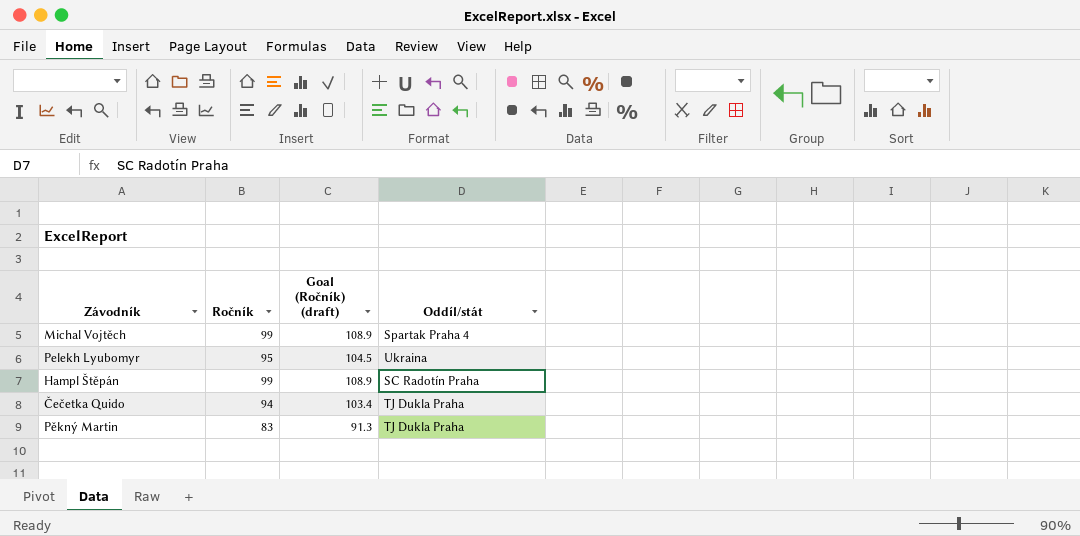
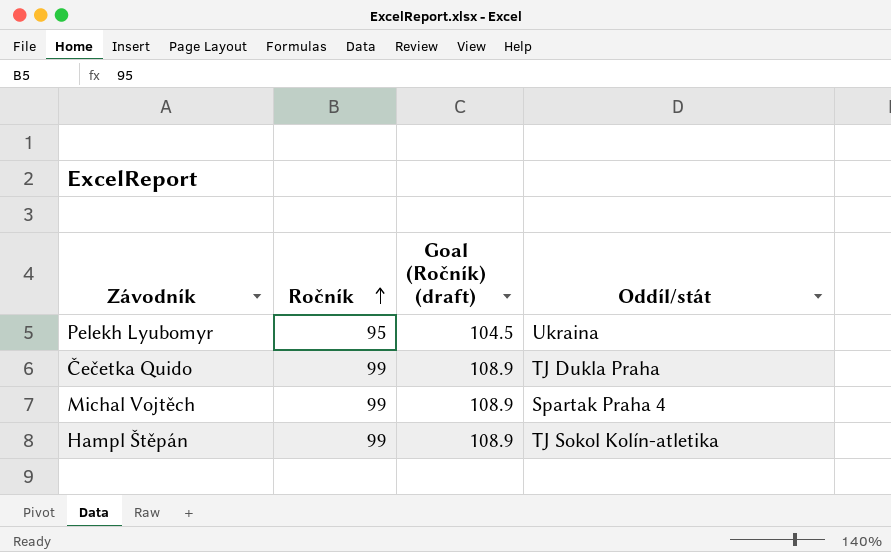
row order: none -> Ročník ascending
row Pěkný Martin: 83 | 91.3 | TJ Dukla Praha -> none
Čečetka Quido | Ročník: 94 -> 99
Čečetka Quido | Goal (Ročník) (draft): 103.4 -> 108.9
Hampl Štěpán | Oddíl/stát: SC Radotín Praha -> TJ Sokol Kolín-atletika

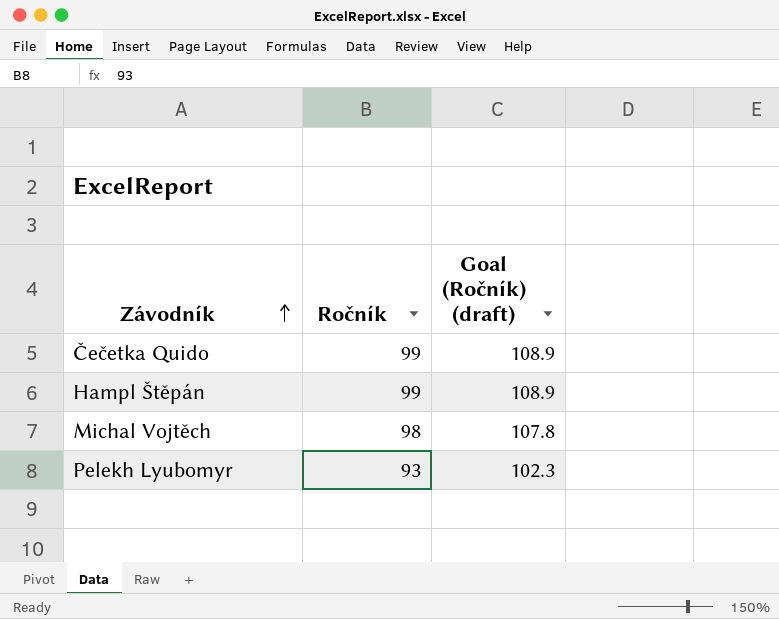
row order: Ročník ascending -> Závodník ascending
column Oddíl/stát | position: 4 -> none
Michal Vojtěch | Ročník: 99 -> 98
Michal Vojtěch | Goal (Ročník) (draft): 108.9 -> 107.8
Pelekh Lyubomyr | Ročník: 95 -> 93
Pelekh Lyubomyr | Goal (Ročník) (draft): 104.5 -> 102.3

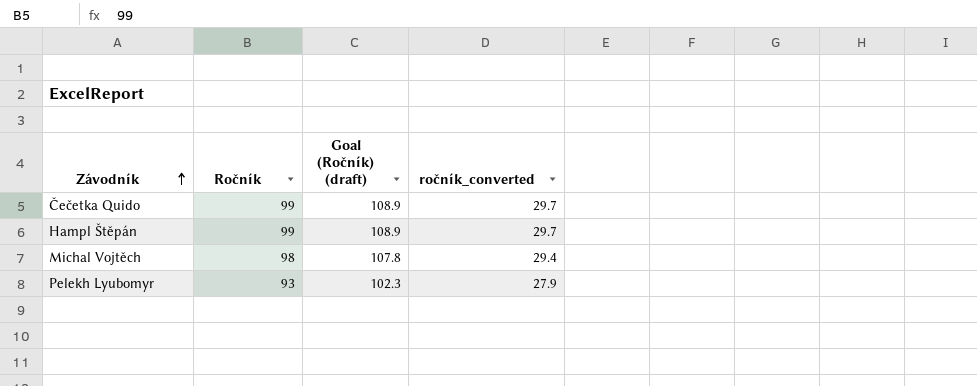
column ročník_converted | formula: none -> [Ročník] * 0.3

